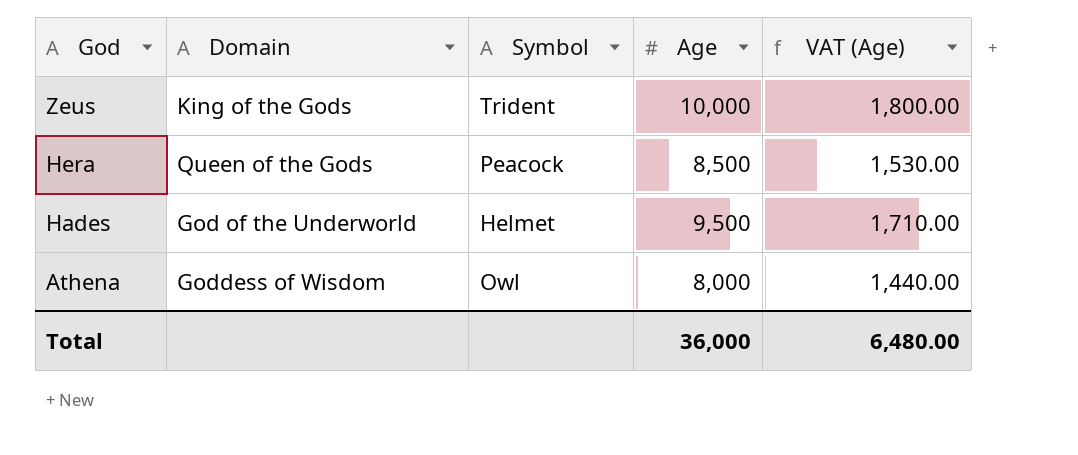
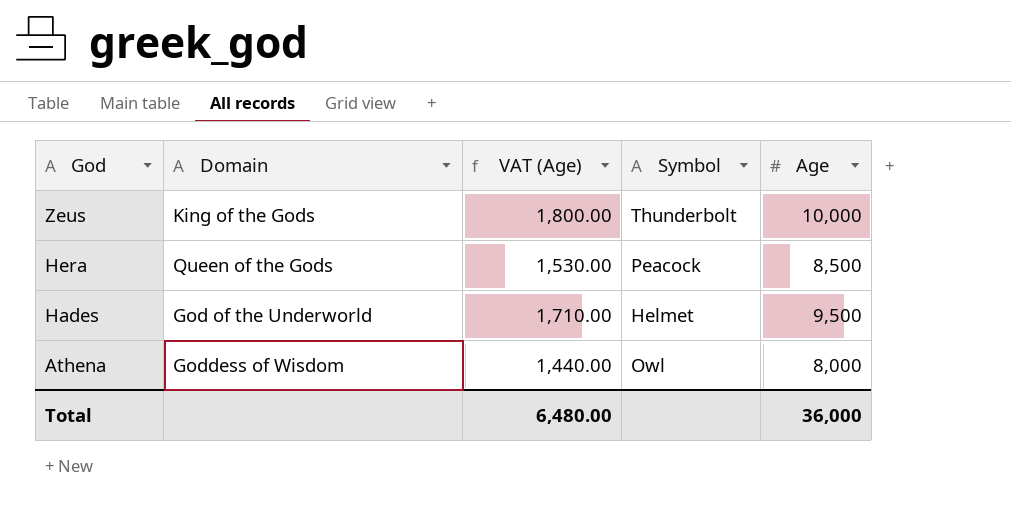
column VAT (Age) | position: 5 -> 3
Zeus | Symbol: Trident -> Thunderbolt

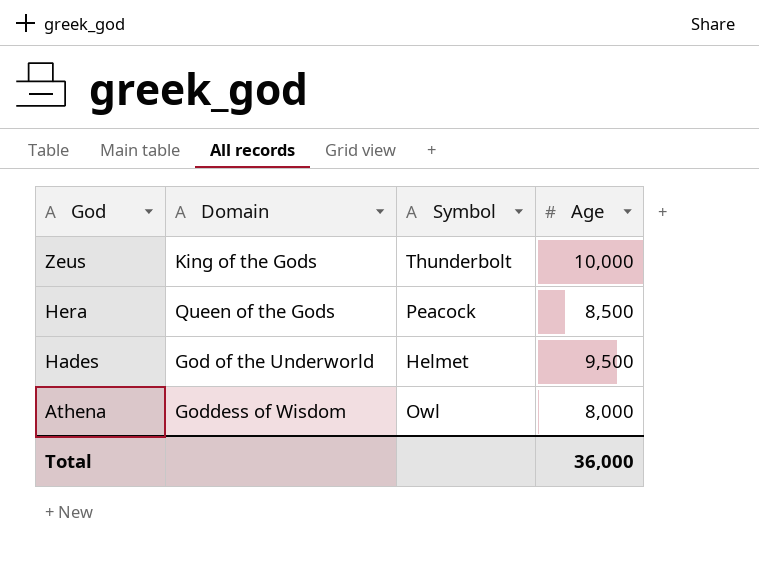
column VAT (Age) | formula: [Age] * 0.18 -> none

